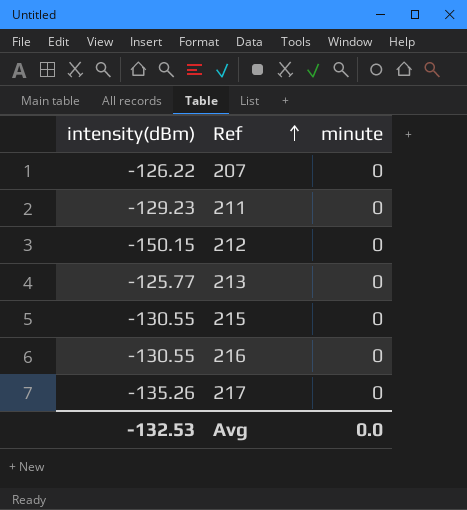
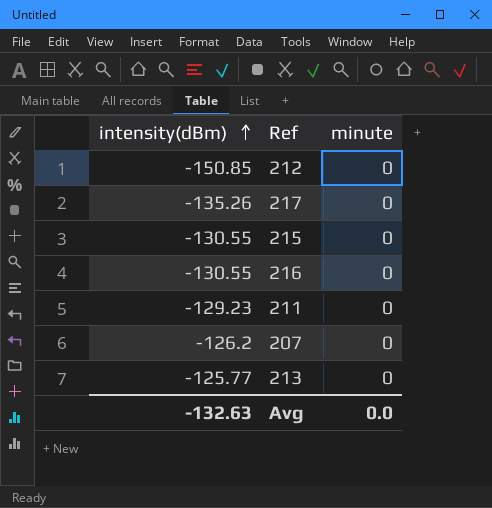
row order: Ref ascending -> intensity(dBm) ascending
212 | intensity(dBm): -150.15 -> -150.85
207 | intensity(dBm): -126.22 -> -126.2
Avg | intensity(dBm): -132.53 -> -132.63

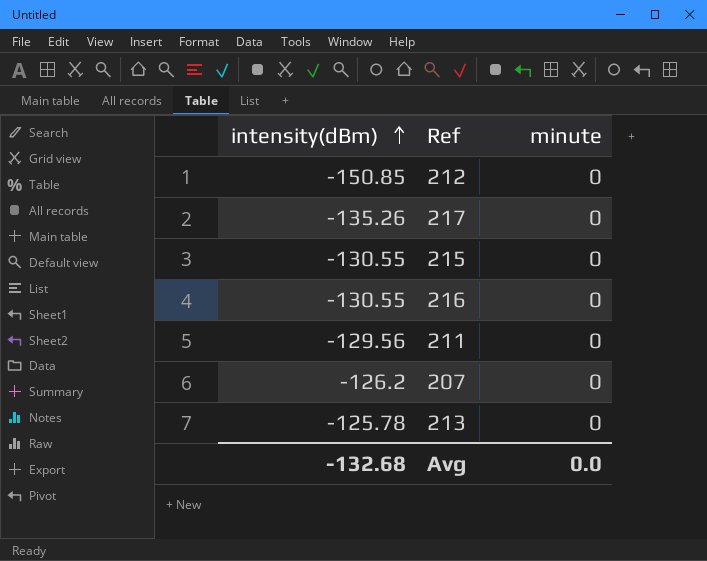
211 | intensity(dBm): -129.23 -> -129.56
213 | intensity(dBm): -125.77 -> -125.78
Avg | intensity(dBm): -132.63 -> -132.68

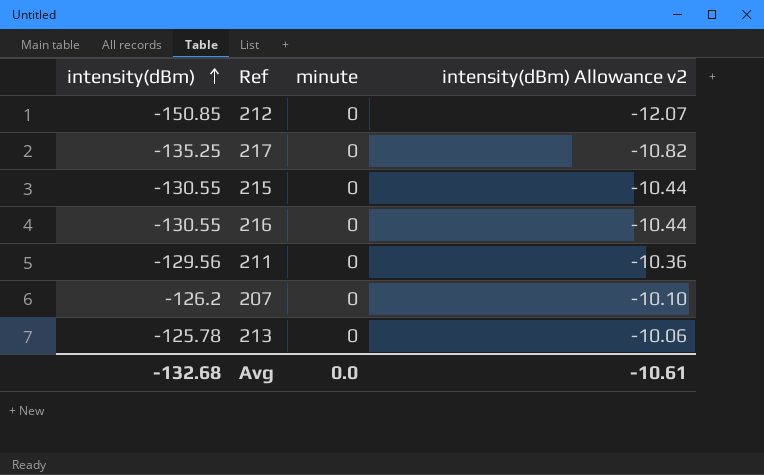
column intensity(dBm) Allowance v2 | formula: none -> [intensity(dBm)] * 0.08
217 | intensity(dBm): -135.26 -> -135.25

